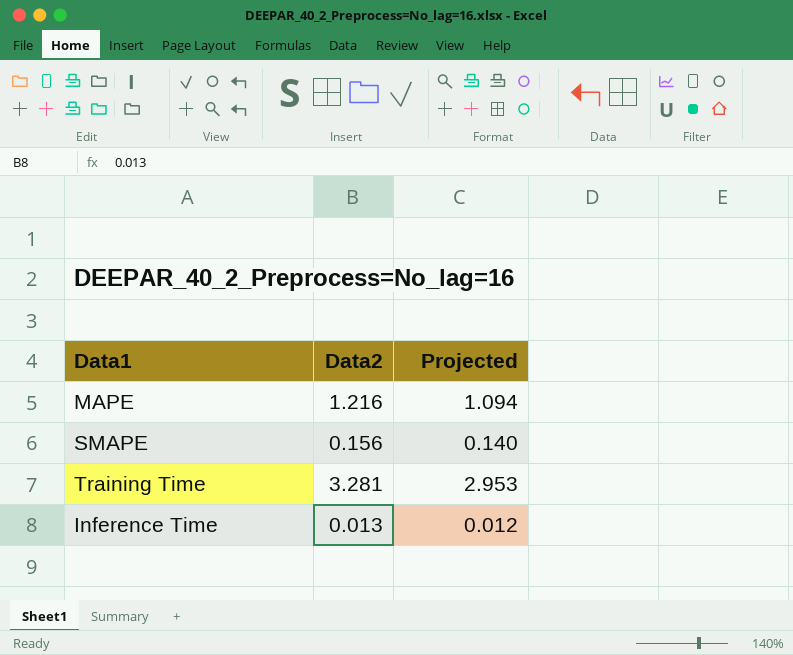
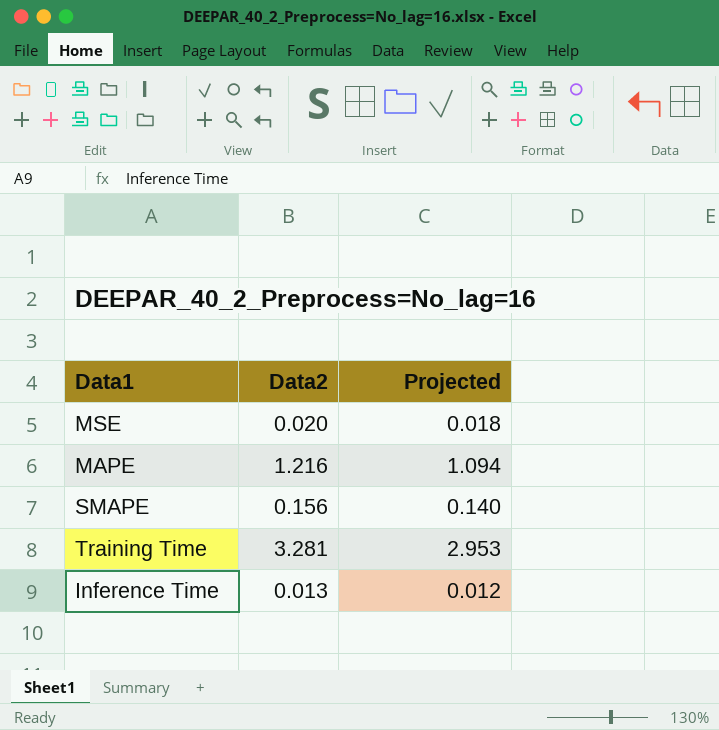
row MSE: none -> 0.020 | 0.018

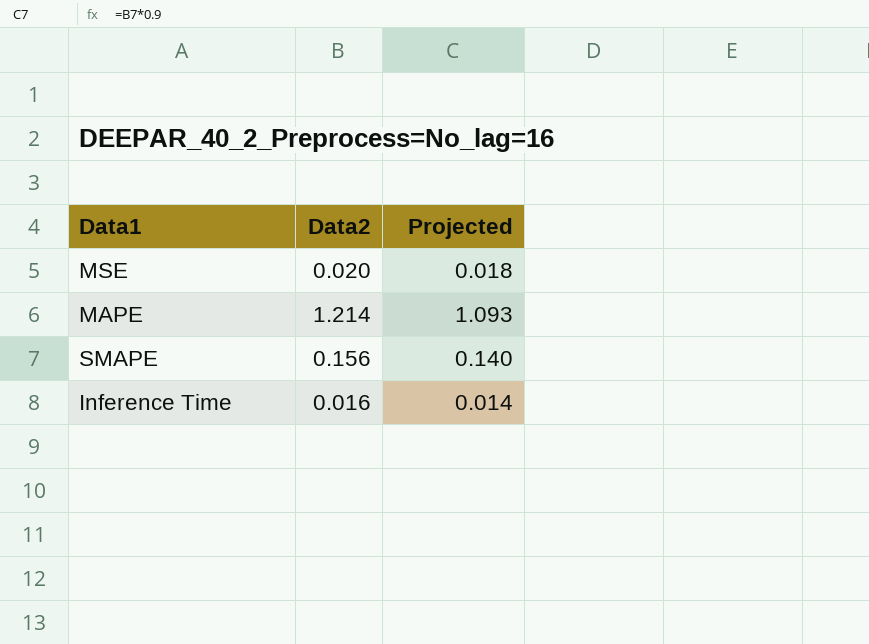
row Training Time: 3.281 | 2.953 -> none
MAPE | Data2: 1.216 -> 1.214
MAPE | Projected: 1.094 -> 1.093
Inference Time | Data2: 0.013 -> 0.016
Inference Time | Projected: 0.012 -> 0.014

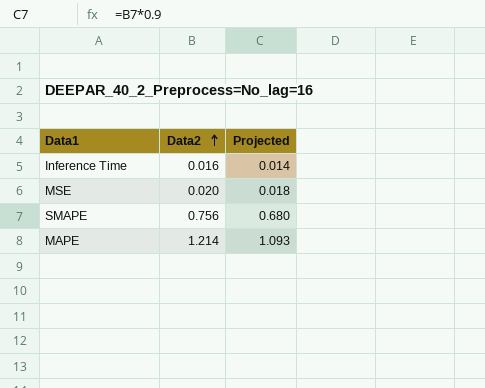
row order: none -> Data2 ascending
SMAPE | Data2: 0.156 -> 0.756
SMAPE | Projected: 0.140 -> 0.680

